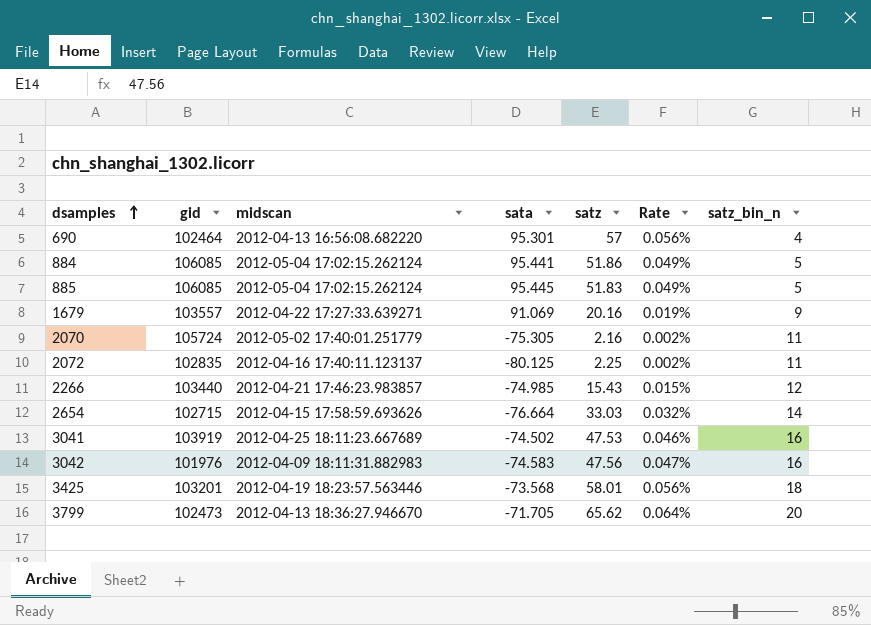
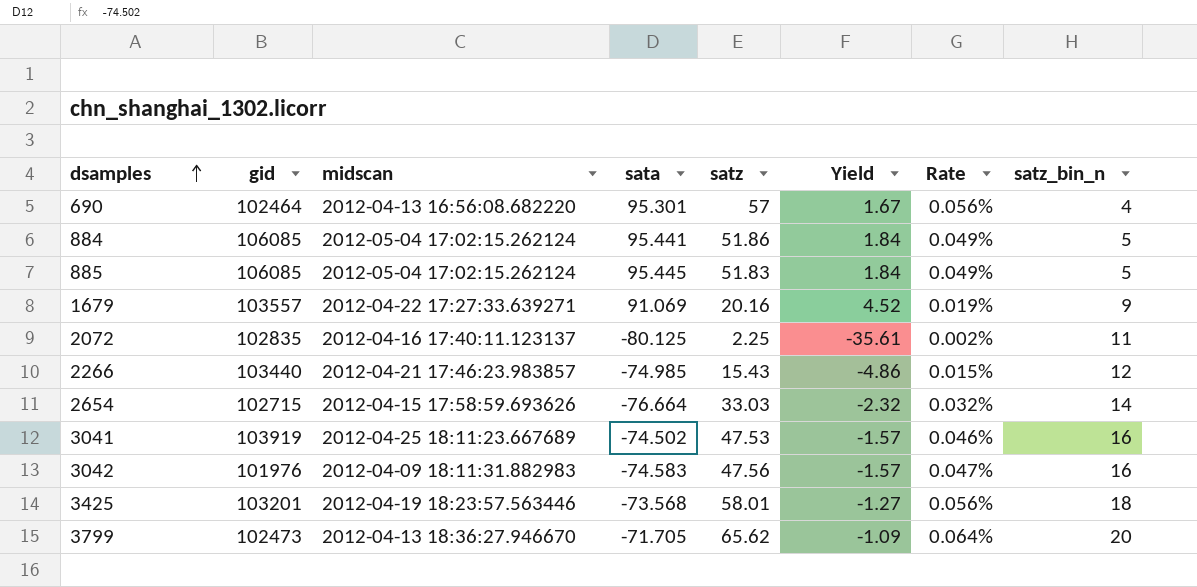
column Yield | formula: none -> [sata] / [satz]
row 2070: 105724 | 2012-05-02 17:40:01.251779 | -75.305 | 2.16 | 0.002% | 11 -> none

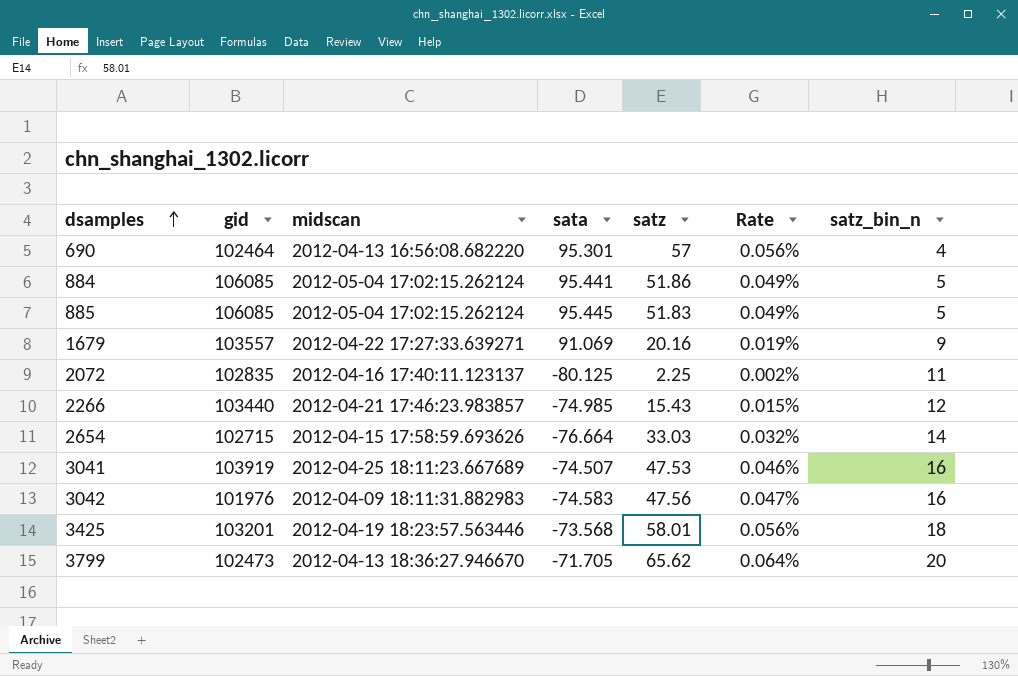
column Yield | formula: [sata] / [satz] -> none
3041 | sata: -74.502 -> -74.507

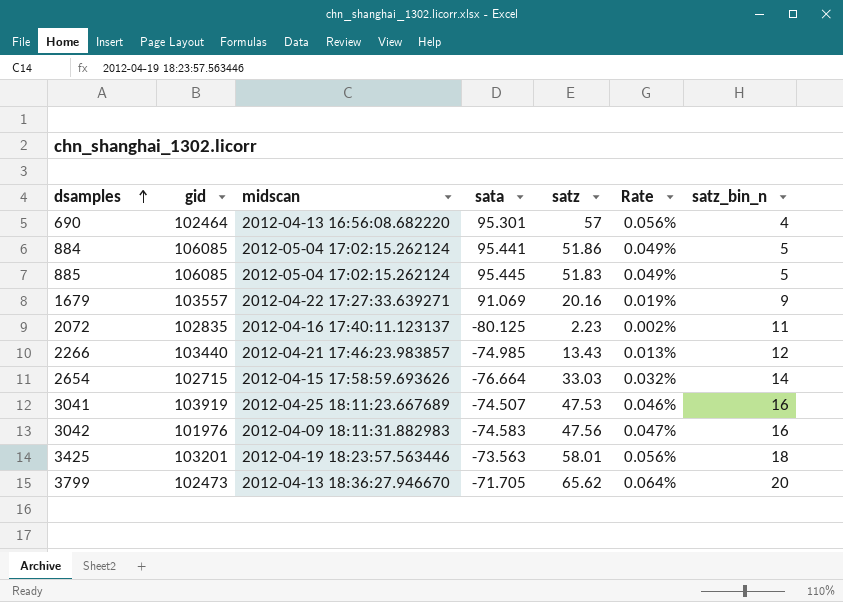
2072 | satz: 2.25 -> 2.23
2266 | satz: 15.43 -> 13.43
2266 | Rate: 0.015% -> 0.013%
3425 | sata: -73.568 -> -73.563

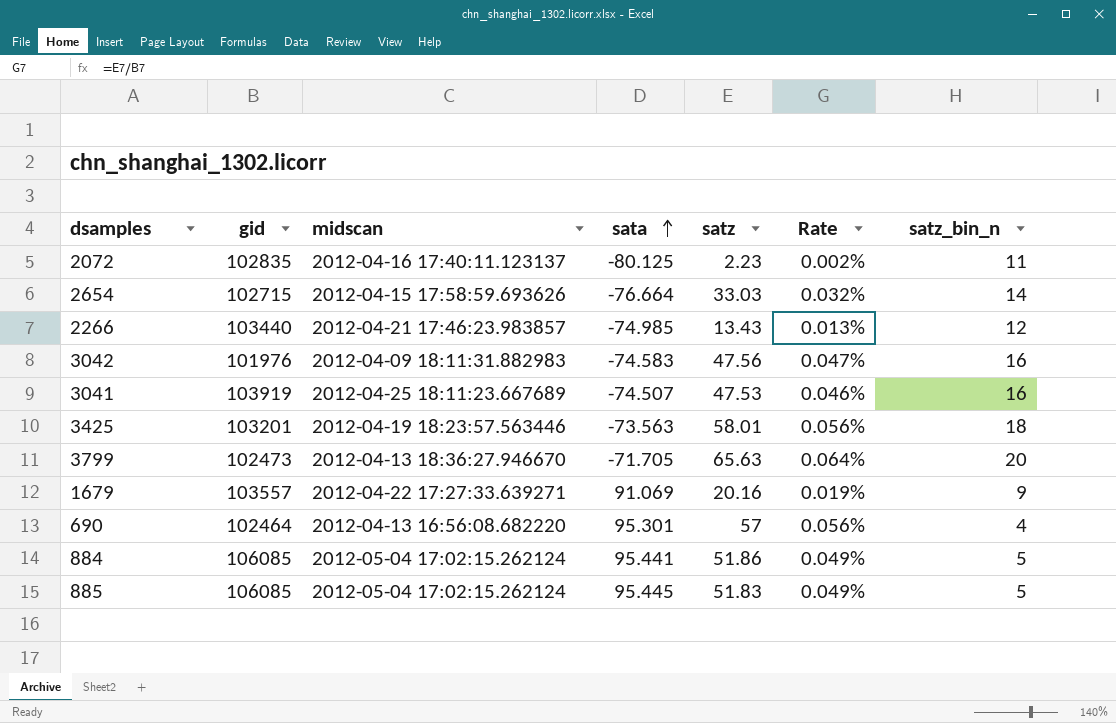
row order: dsamples ascending -> sata ascending
3799 | satz: 65.62 -> 65.63

